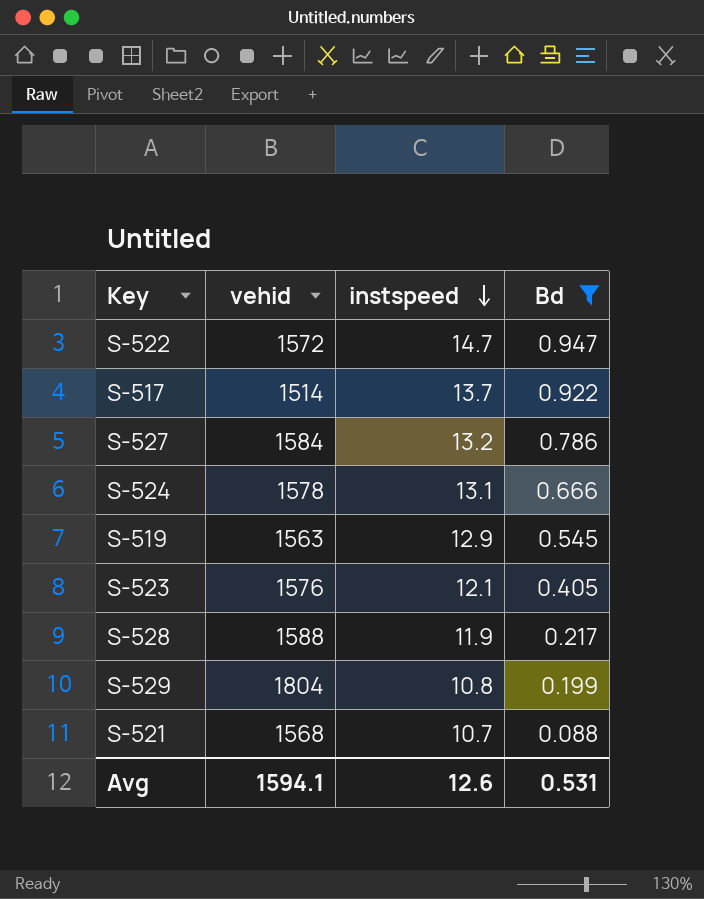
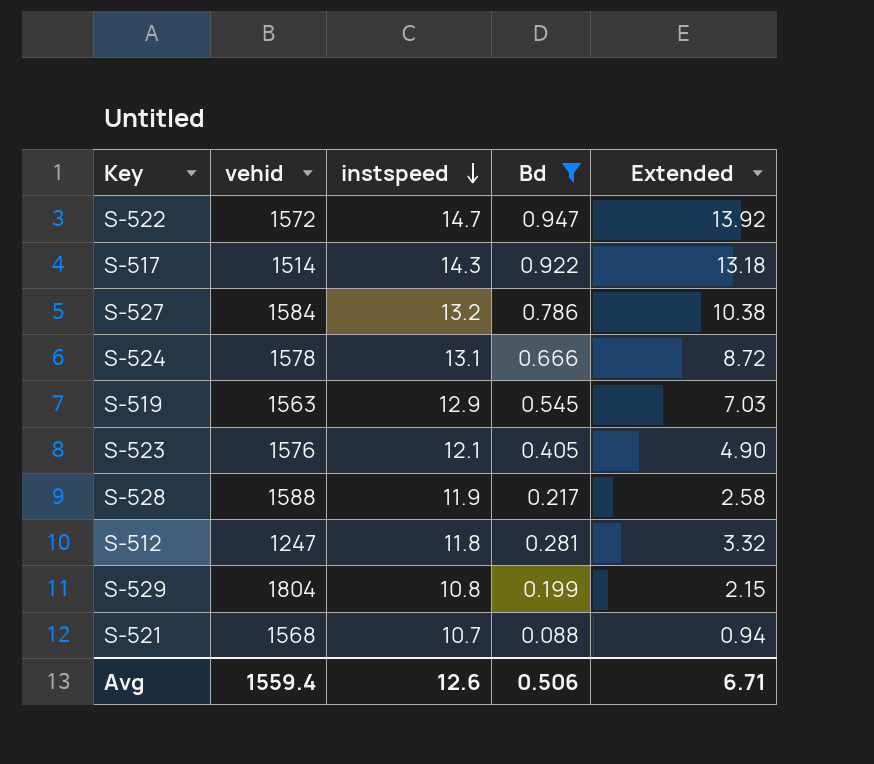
column Extended | formula: none -> [instspeed] * [Bd]
S-517 | instspeed: 13.7 -> 14.3
row S-512: none -> 1247 | 11.8 | 0.281 | 3.32
Avg | vehid: 1594.1 -> 1559.4
Avg | Bd: 0.531 -> 0.506

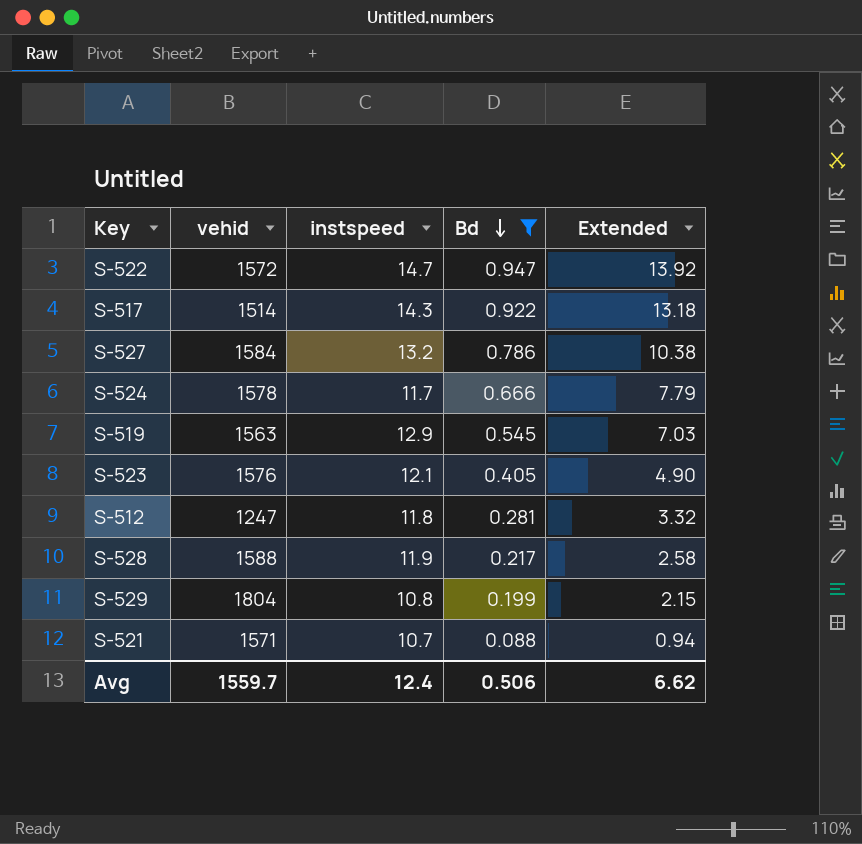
row order: instspeed descending -> Bd descending
S-524 | instspeed: 13.1 -> 11.7
S-524 | Extended: 8.72 -> 7.79
S-521 | vehid: 1568 -> 1571
Avg | vehid: 1559.4 -> 1559.7
Avg | instspeed: 12.6 -> 12.4
Avg | Extended: 6.71 -> 6.62

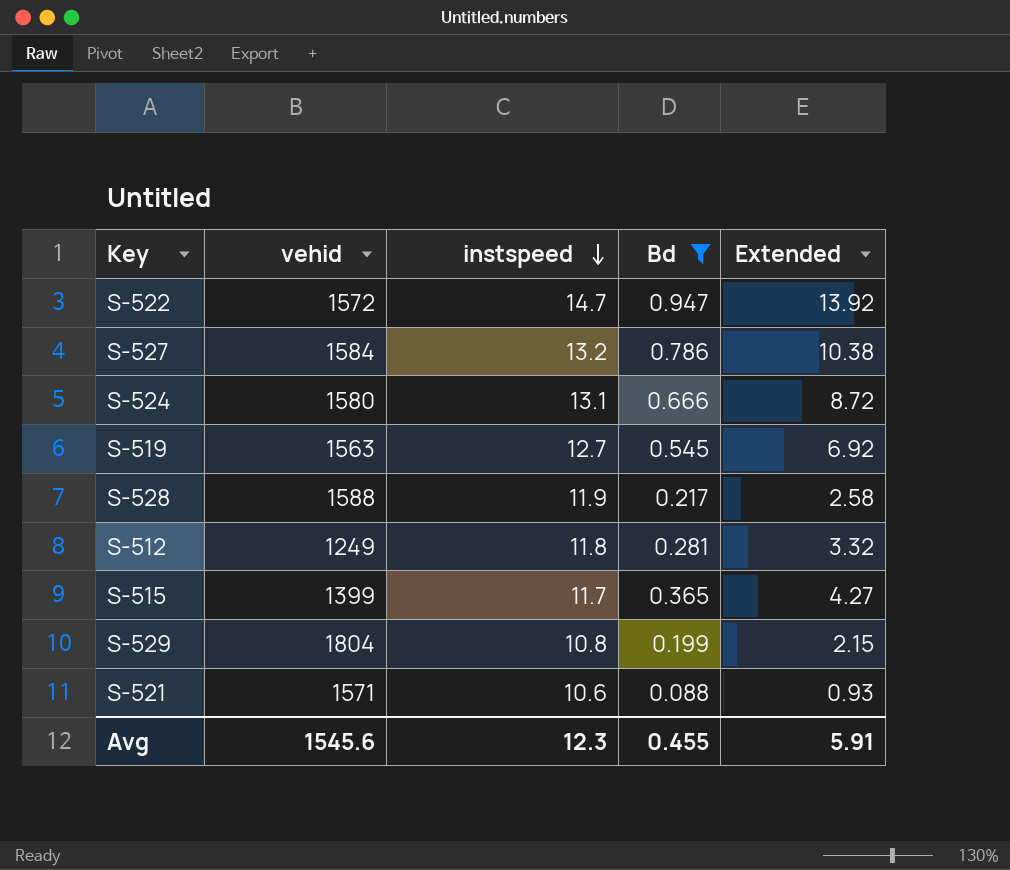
row order: Bd descending -> instspeed descending
row S-517: 1514 | 14.3 | 0.922 | 13.18 -> none
row S-523: 1576 | 12.1 | 0.405 | 4.90 -> none
S-524 | vehid: 1578 -> 1580
S-524 | instspeed: 11.7 -> 13.1
S-524 | Extended: 7.79 -> 8.72
S-519 | instspeed: 12.9 -> 12.7
S-519 | Extended: 7.03 -> 6.92
S-512 | vehid: 1247 -> 1249
row S-515: none -> 1399 | 11.7 | 0.365 | 4.27
S-521 | instspeed: 10.7 -> 10.6
S-521 | Extended: 0.94 -> 0.93
Avg | vehid: 1559.7 -> 1545.6
Avg | instspeed: 12.4 -> 12.3
Avg | Bd: 0.506 -> 0.455
Avg | Extended: 6.62 -> 5.91

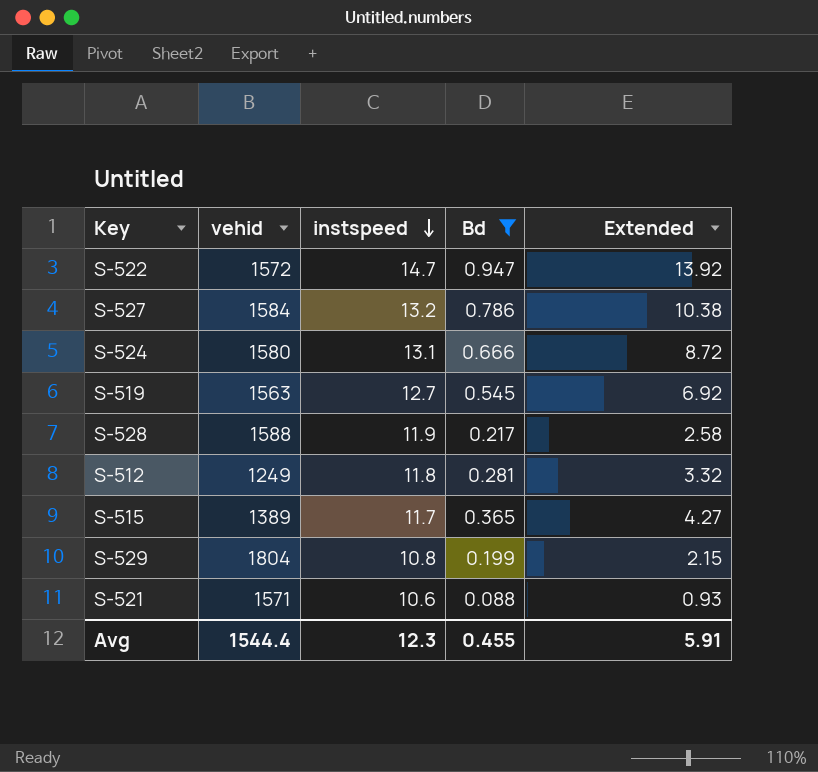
S-515 | vehid: 1399 -> 1389
Avg | vehid: 1545.6 -> 1544.4

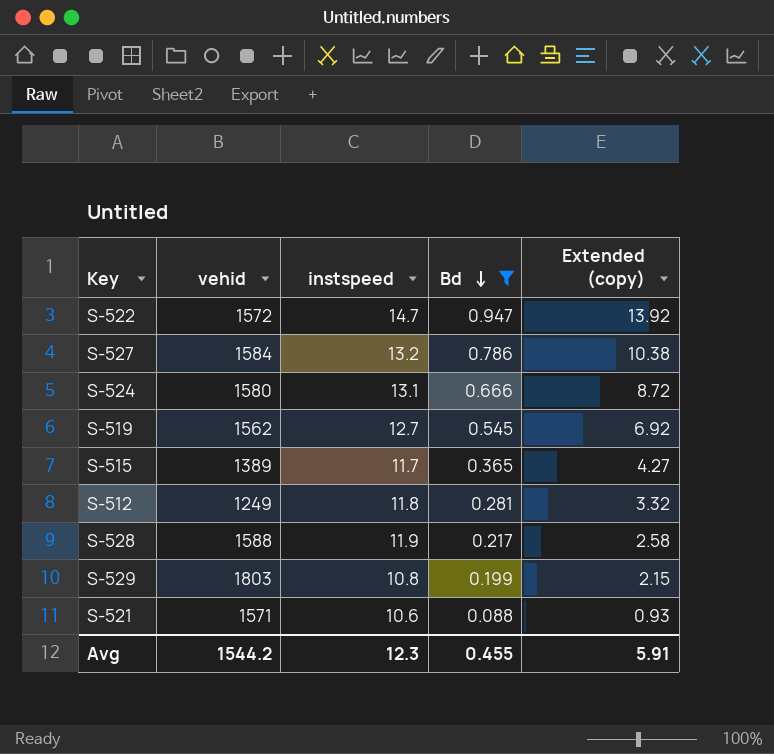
row order: instspeed descending -> Bd descending
column name: Extended -> Extended (copy)
S-519 | vehid: 1563 -> 1562
S-529 | vehid: 1804 -> 1803
Avg | vehid: 1544.4 -> 1544.2

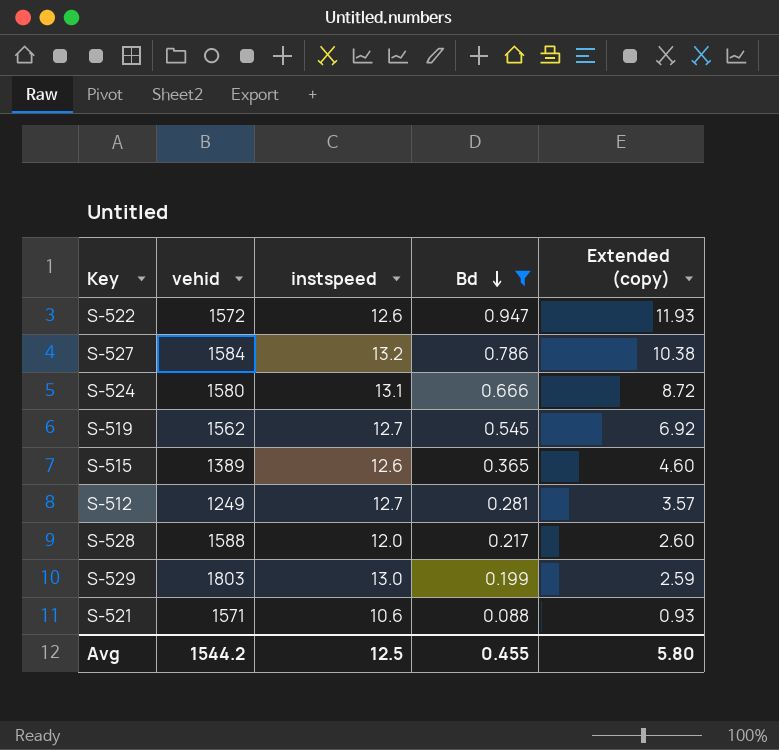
S-522 | instspeed: 14.7 -> 12.6
S-522 | Extended (copy): 13.92 -> 11.93
S-515 | instspeed: 11.7 -> 12.6
S-515 | Extended (copy): 4.27 -> 4.60
S-512 | instspeed: 11.8 -> 12.7
S-512 | Extended (copy): 3.32 -> 3.57
S-528 | instspeed: 11.9 -> 12.0
S-528 | Extended (copy): 2.58 -> 2.60
S-529 | instspeed: 10.8 -> 13.0
S-529 | Extended (copy): 2.15 -> 2.59
Avg | instspeed: 12.3 -> 12.5
Avg | Extended (copy): 5.91 -> 5.80

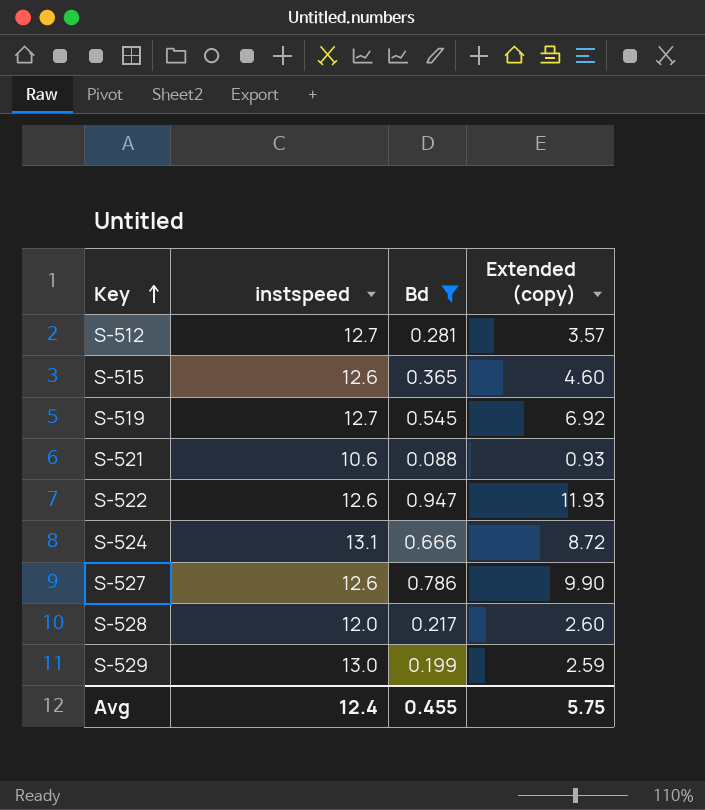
row order: Bd descending -> Key ascending
column vehid | position: 2 -> none
S-527 | instspeed: 13.2 -> 12.6
S-527 | Extended (copy): 10.38 -> 9.90
Avg | instspeed: 12.5 -> 12.4
Avg | Extended (copy): 5.80 -> 5.75

